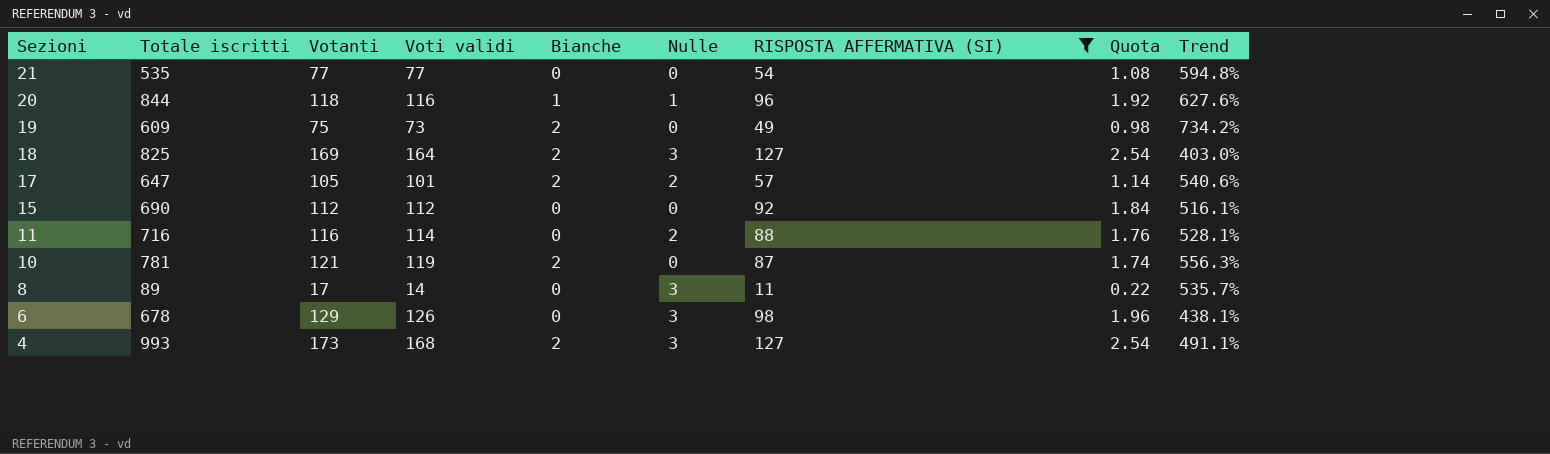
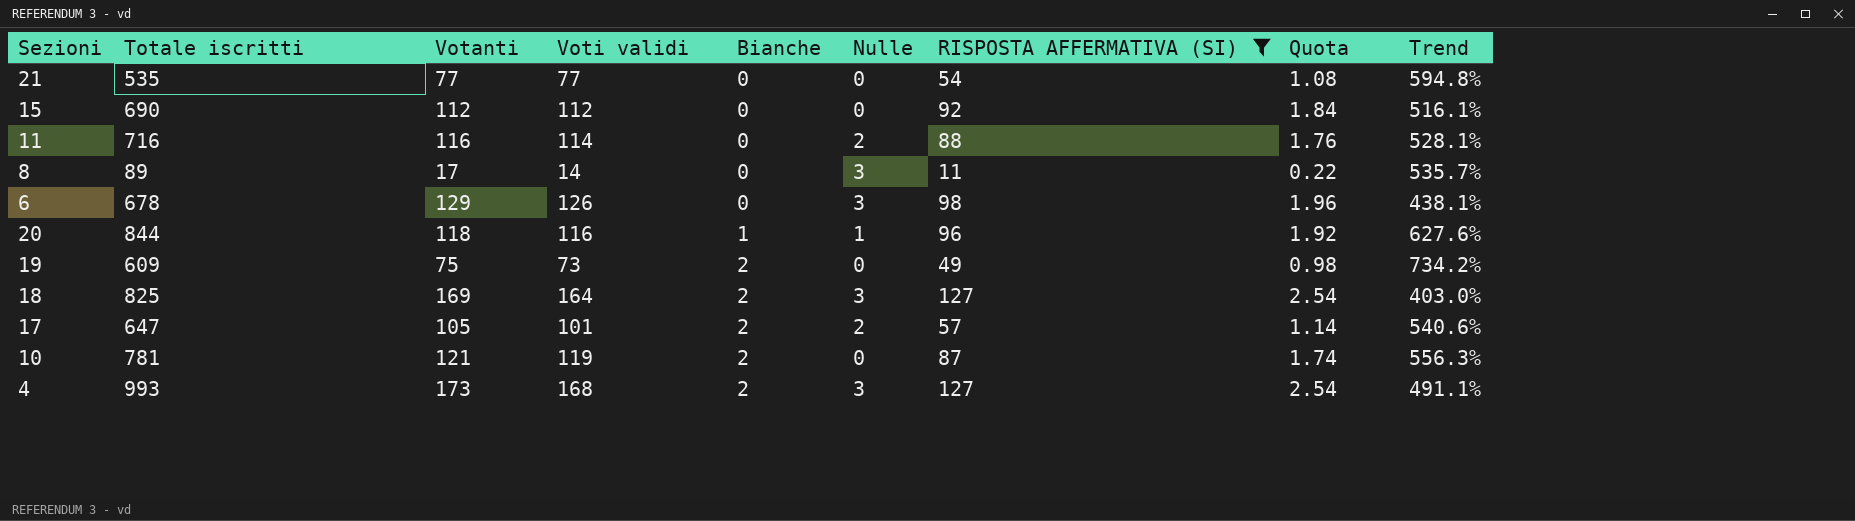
row order: Sezioni descending -> Bianche ascending

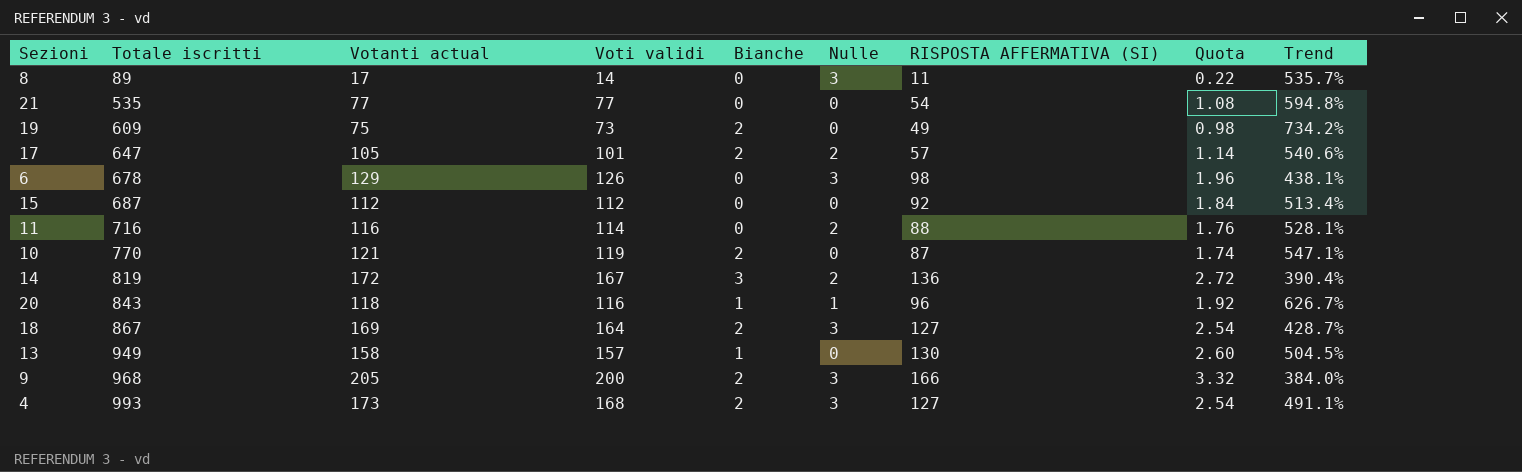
filter: RISPOSTA AFFERMATIVA (SI) <= 127 -> none
row order: Bianche ascending -> Totale iscritti ascending
column name: Votanti -> Votanti actual
15 | Totale iscritti: 690 -> 687
15 | Trend: 516.1% -> 513.4%
10 | Totale iscritti: 781 -> 770
10 | Trend: 556.3% -> 547.1%
20 | Totale iscritti: 844 -> 843
20 | Trend: 627.6% -> 626.7%
18 | Totale iscritti: 825 -> 867
18 | Trend: 403.0% -> 428.7%

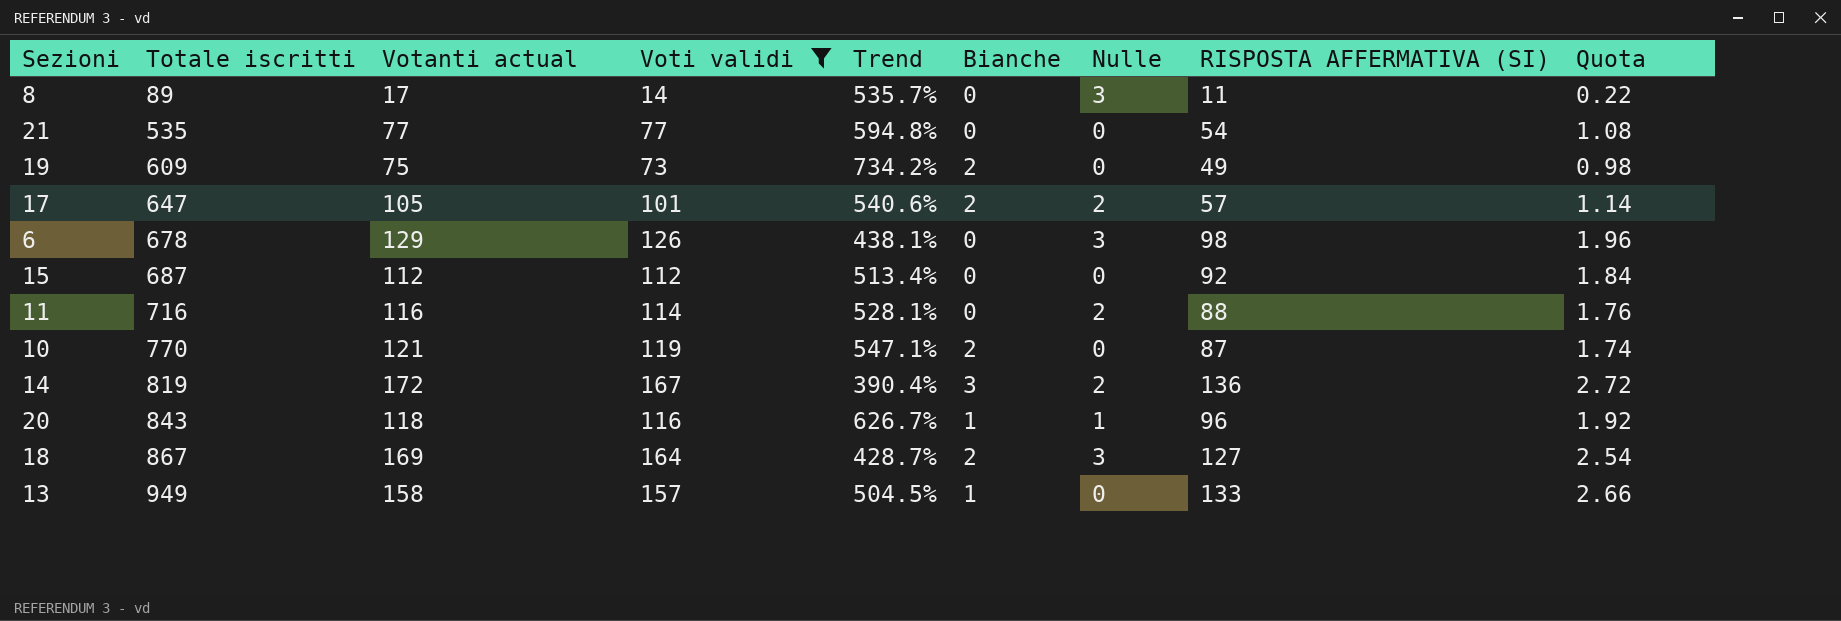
filter: none -> Voti validi <= 167
column Trend | position: 9 -> 5
13 | RISPOSTA AFFERMATIVA (SI): 130 -> 133
13 | Quota: 2.60 -> 2.66

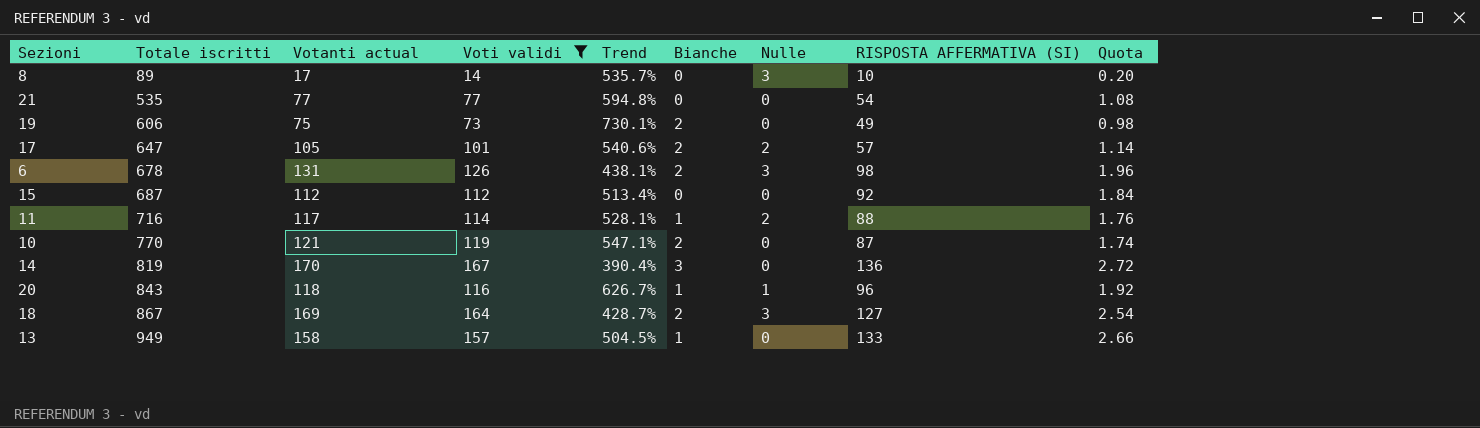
8 | RISPOSTA AFFERMATIVA (SI): 11 -> 10
8 | Quota: 0.22 -> 0.20
19 | Totale iscritti: 609 -> 606
19 | Trend: 734.2% -> 730.1%
6 | Votanti actual: 129 -> 131
6 | Bianche: 0 -> 2
11 | Votanti actual: 116 -> 117
11 | Bianche: 0 -> 1
14 | Votanti actual: 172 -> 170
14 | Nulle: 2 -> 0

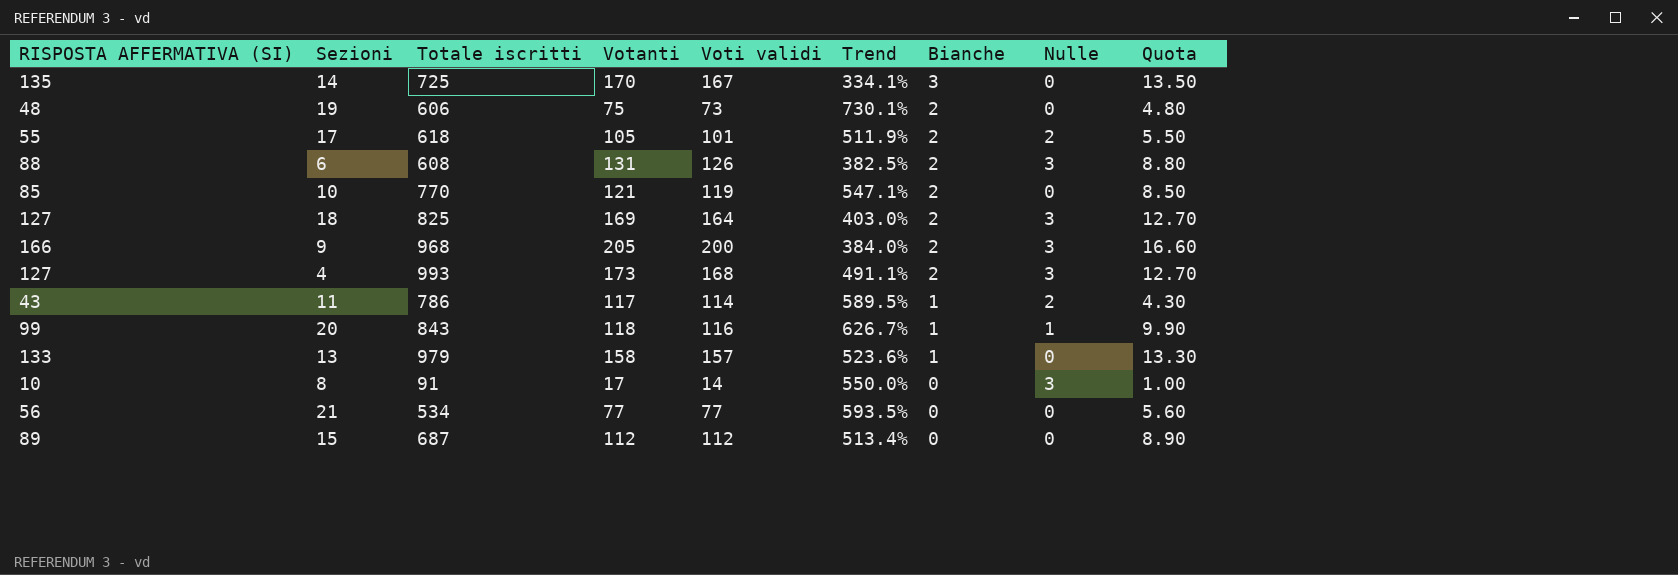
filter: Voti validi <= 167 -> none
row order: Totale iscritti ascending -> Bianche descending
column RISPOSTA AFFERMATIVA (SI) | position: 8 -> 1
column name: Votanti actual -> Votanti
column Quota | formula: [RISPOSTA AFFERMATIVA (SI)] * 0.02 -> [RISPOSTA AFFERMATIVA (SI)] * 0.1
14 | RISPOSTA AFFERMATIVA (SI): 136 -> 135
14 | Totale iscritti: 819 -> 725
14 | Trend: 390.4% -> 334.1%
19 | RISPOSTA AFFERMATIVA (SI): 49 -> 48
17 | RISPOSTA AFFERMATIVA (SI): 57 -> 55
17 | Totale iscritti: 647 -> 618
17 | Trend: 540.6% -> 511.9%
6 | RISPOSTA AFFERMATIVA (SI): 98 -> 88
6 | Totale iscritti: 678 -> 608
6 | Trend: 438.1% -> 382.5%
10 | RISPOSTA AFFERMATIVA (SI): 87 -> 85
18 | Totale iscritti: 867 -> 825
18 | Trend: 428.7% -> 403.0%
11 | RISPOSTA AFFERMATIVA (SI): 88 -> 43
11 | Totale iscritti: 716 -> 786
11 | Trend: 528.1% -> 589.5%
20 | RISPOSTA AFFERMATIVA (SI): 96 -> 99
13 | Totale iscritti: 949 -> 979
13 | Trend: 504.5% -> 523.6%
8 | Totale iscritti: 89 -> 91
8 | Trend: 535.7% -> 550.0%
21 | RISPOSTA AFFERMATIVA (SI): 54 -> 56
21 | Totale iscritti: 535 -> 534
21 | Trend: 594.8% -> 593.5%
15 | RISPOSTA AFFERMATIVA (SI): 92 -> 89

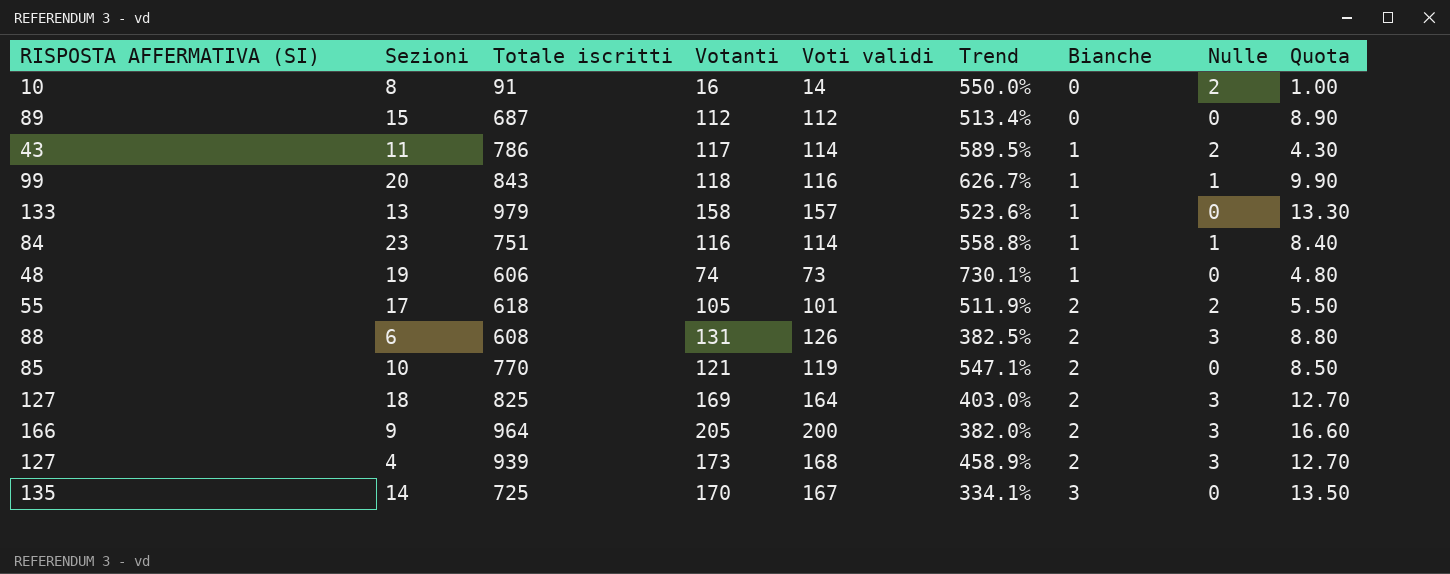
row order: Bianche descending -> Bianche ascending
row 21: 56 | 534 | 77 | 77 | 593.5% | 0 | 0 | 5.60 -> none
8 | Votanti: 17 -> 16
8 | Nulle: 3 -> 2
row 23: none -> 84 | 751 | 116 | 114 | 558.8% | 1 | 1 | 8.40
19 | Votanti: 75 -> 74
19 | Bianche: 2 -> 1
9 | Totale iscritti: 968 -> 964
9 | Trend: 384.0% -> 382.0%
4 | Totale iscritti: 993 -> 939
4 | Trend: 491.1% -> 458.9%

